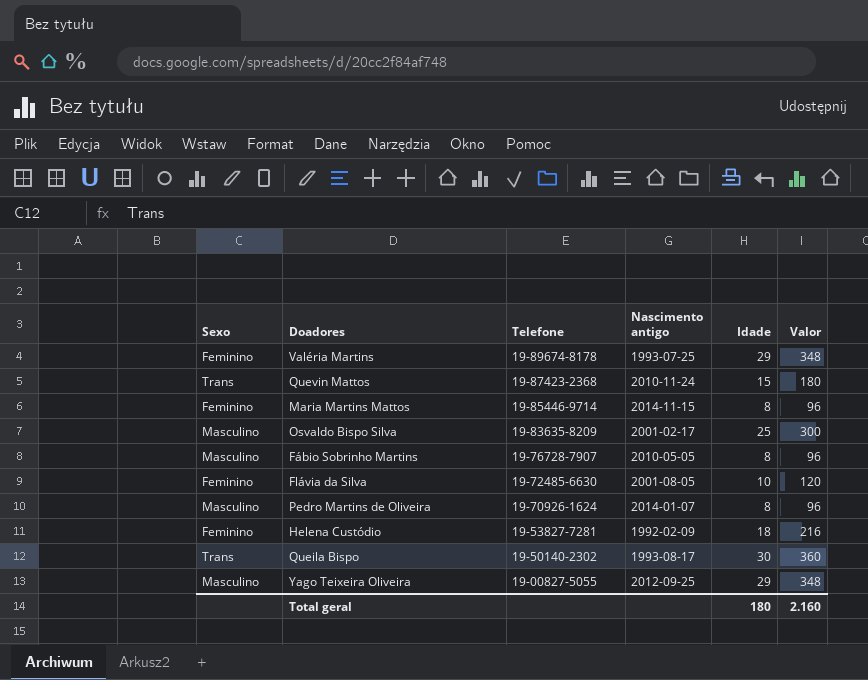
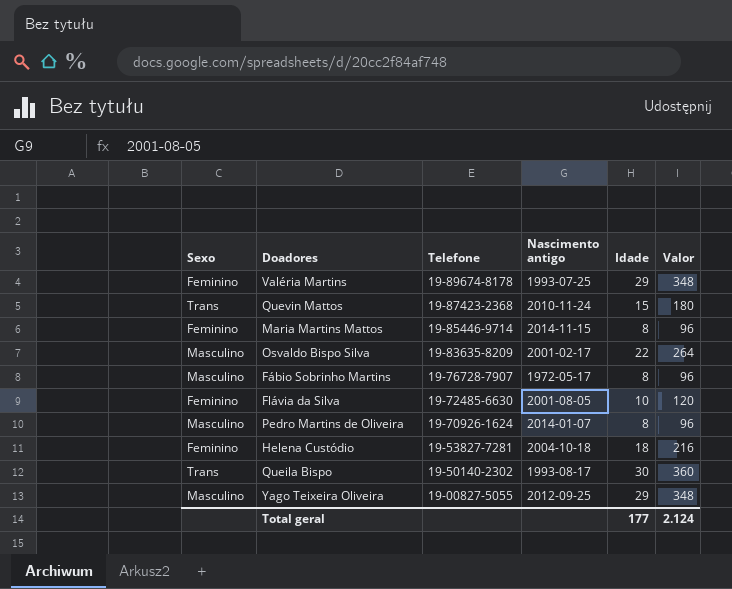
Osvaldo Bispo Silva | Idade: 25 -> 22
Osvaldo Bispo Silva | Valor: 300 -> 264
Fábio Sobrinho Martins | Nascimento antigo: 2010-05-05 -> 1972-05-17
Helena Custódio | Nascimento antigo: 1992-02-09 -> 2004-10-18
Total geral | Idade: 180 -> 177
Total geral | Valor: 2.160 -> 2.124

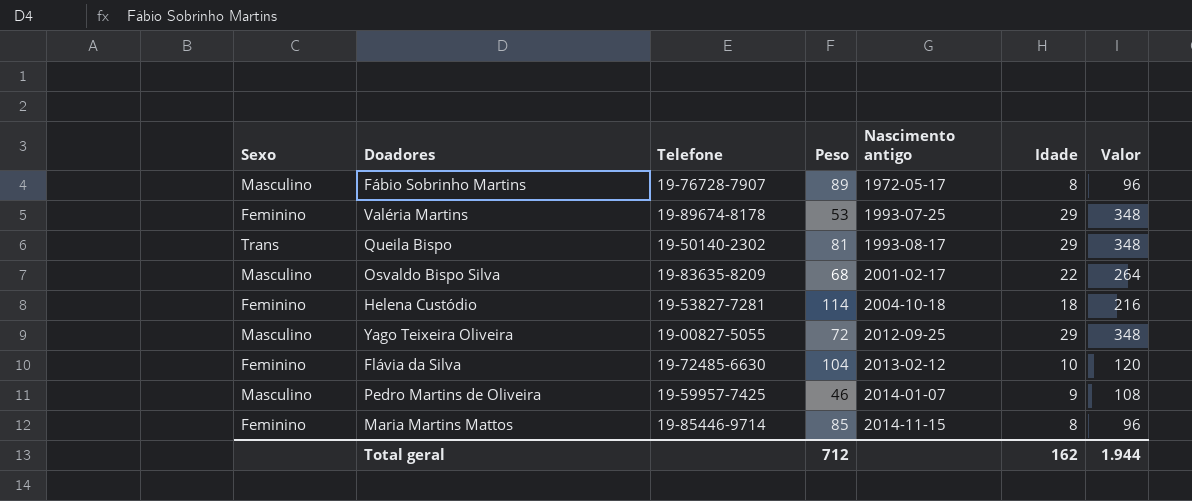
row order: Telefone descending -> Nascimento antigo ascending
column Peso | position: none -> 4
row Quevin Mattos: Trans | 19-87423-2368 | 2010-11-24 | 15 | 180 -> none
Queila Bispo | Idade: 30 -> 29
Queila Bispo | Valor: 360 -> 348
Flávia da Silva | Nascimento antigo: 2001-08-05 -> 2013-02-12
Pedro Martins de Oliveira | Telefone: 19-70926-1624 -> 19-59957-7425
Pedro Martins de Oliveira | Idade: 8 -> 9
Pedro Martins de Oliveira | Valor: 96 -> 108
Total geral | Idade: 177 -> 162
Total geral | Valor: 2.124 -> 1.944

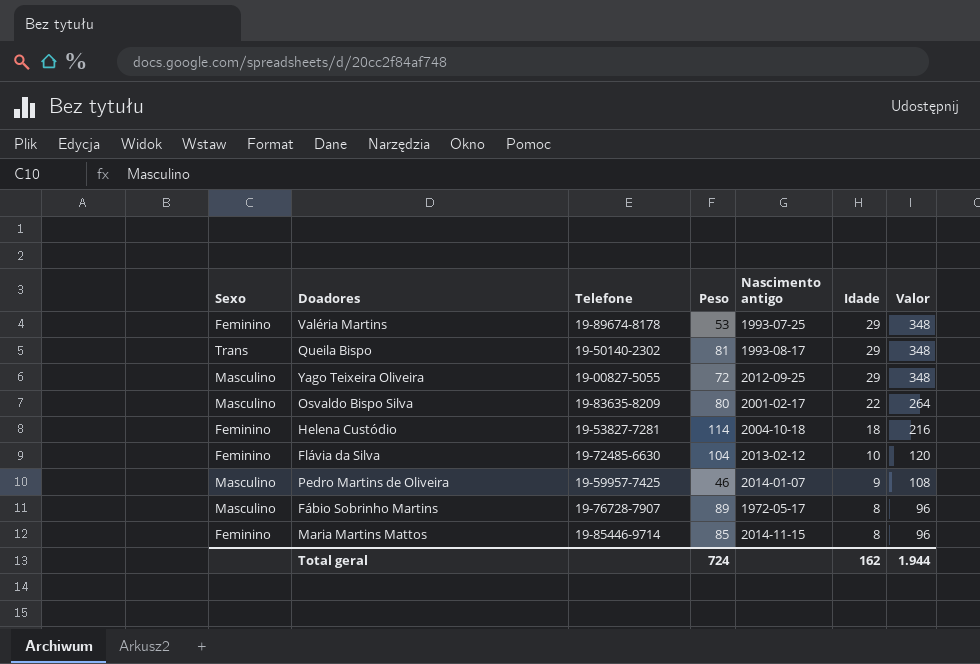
row order: Nascimento antigo ascending -> Idade descending
Osvaldo Bispo Silva | Peso: 68 -> 80
Total geral | Peso: 712 -> 724

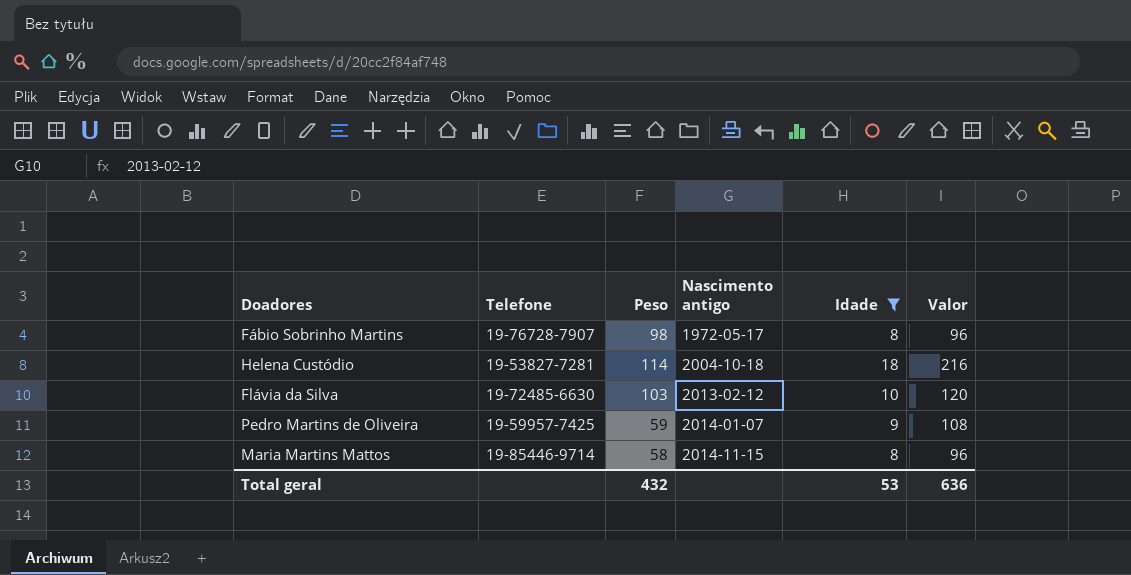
filter: none -> Idade <= 18
row order: Idade descending -> Nascimento antigo ascending
column Sexo | position: 1 -> none
Fábio Sobrinho Martins | Peso: 89 -> 98
Flávia da Silva | Peso: 104 -> 103
Pedro Martins de Oliveira | Peso: 46 -> 59
Maria Martins Mattos | Peso: 85 -> 58
Total geral | Peso: 724 -> 432
Total geral | Idade: 162 -> 53
Total geral | Valor: 1.944 -> 636

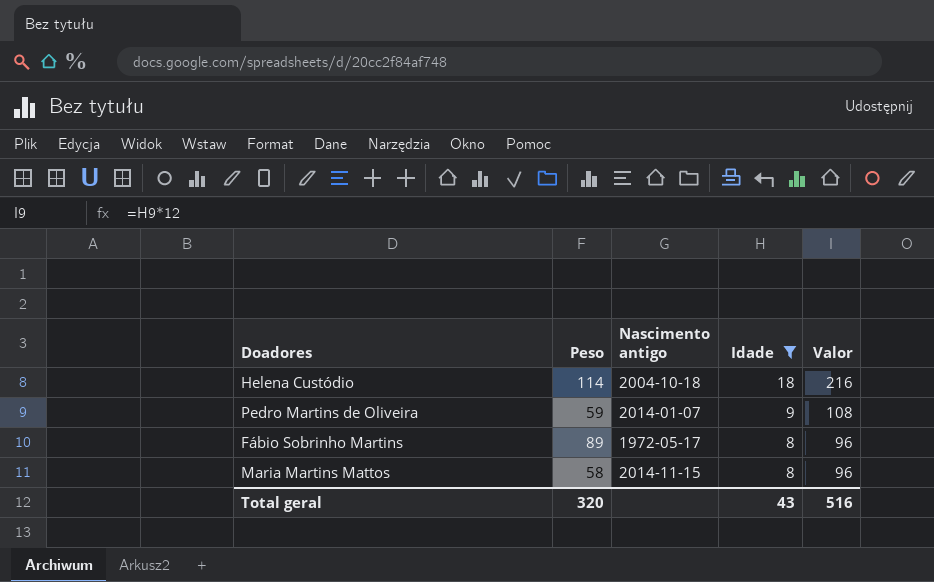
row order: Nascimento antigo ascending -> Idade descending
column Telefone | position: 2 -> none
row Flávia da Silva: 19-72485-6630 | 103 | 2013-02-12 | 10 | 120 -> none
Fábio Sobrinho Martins | Peso: 98 -> 89
Total geral | Peso: 432 -> 320
Total geral | Idade: 53 -> 43
Total geral | Valor: 636 -> 516

